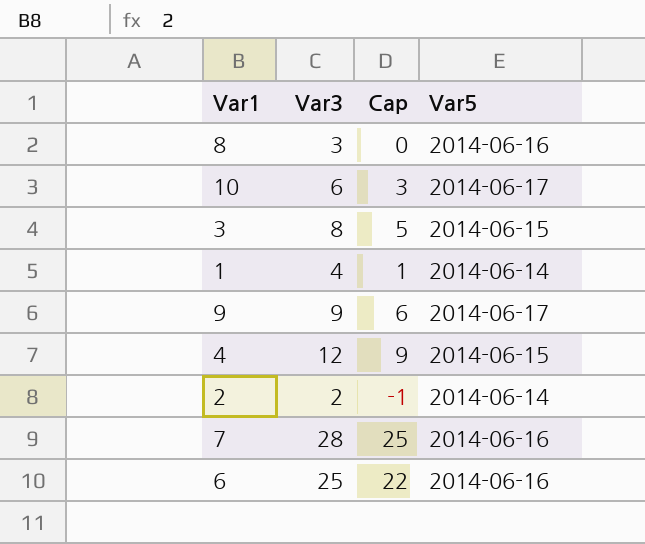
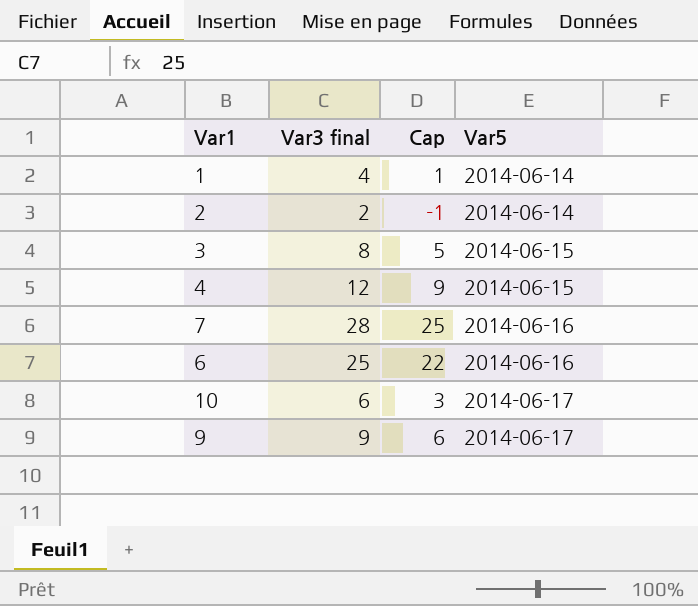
row order: none -> Var5 ascending
column name: Var3 -> Var3 final
row 8: 3 | 0 | 2014-06-16 -> none

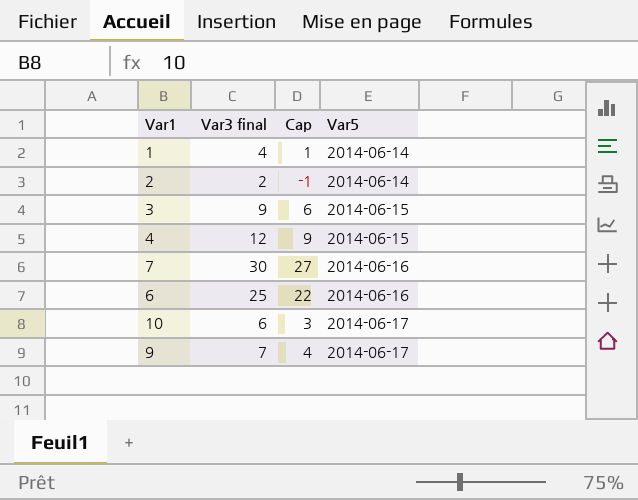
3 | Var3 final: 8 -> 9
3 | Cap: 5 -> 6
7 | Var3 final: 28 -> 30
7 | Cap: 25 -> 27
9 | Var3 final: 9 -> 7
9 | Cap: 6 -> 4

